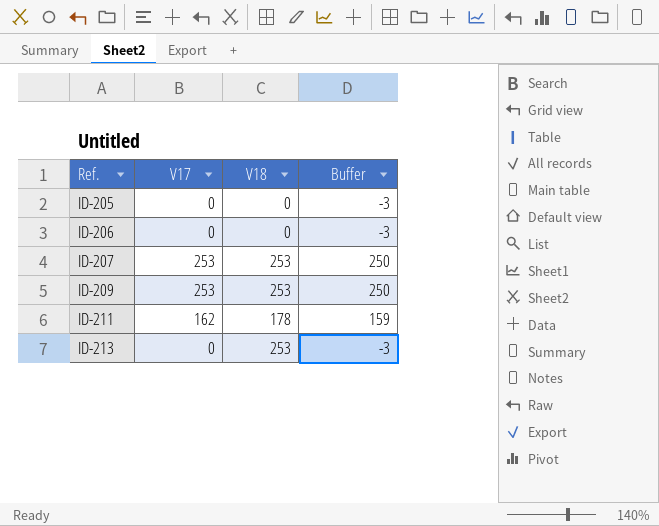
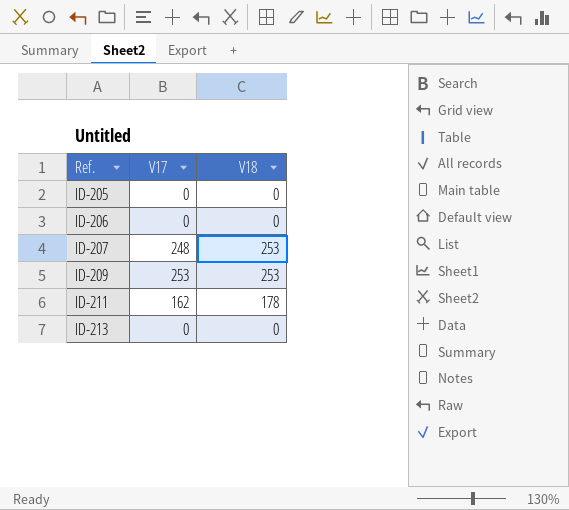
column Buffer | formula: [V17] - 3 -> none
ID-207 | V17: 253 -> 248
ID-213 | V18: 253 -> 0

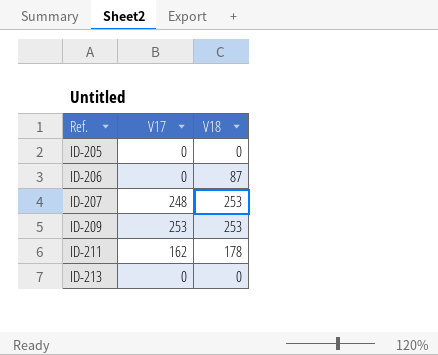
ID-206 | V18: 0 -> 87

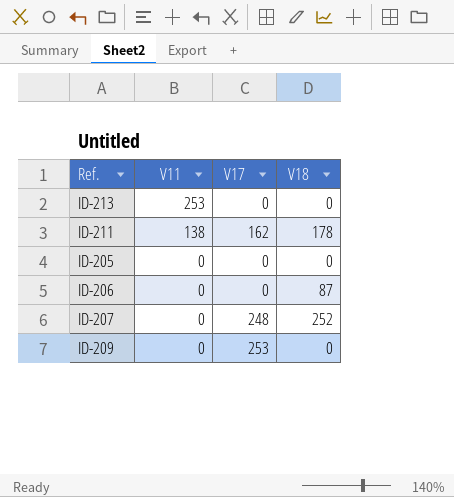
row order: Ref. ascending -> V11 descending
column V11 | position: none -> 2
ID-207 | V18: 253 -> 252
ID-209 | V18: 253 -> 0

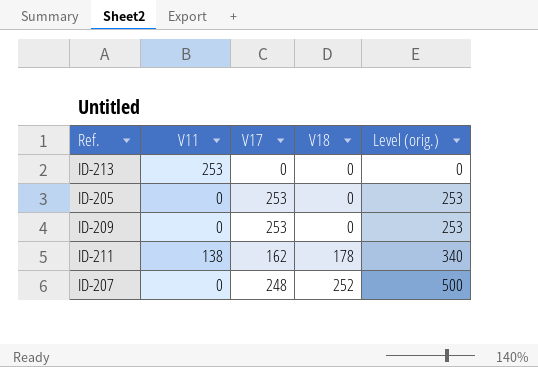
row order: V11 descending -> V18 ascending
column Level (orig.) | formula: none -> [V17] + [V18]
row ID-206: 0 | 0 | 87 -> none
ID-205 | V17: 0 -> 253

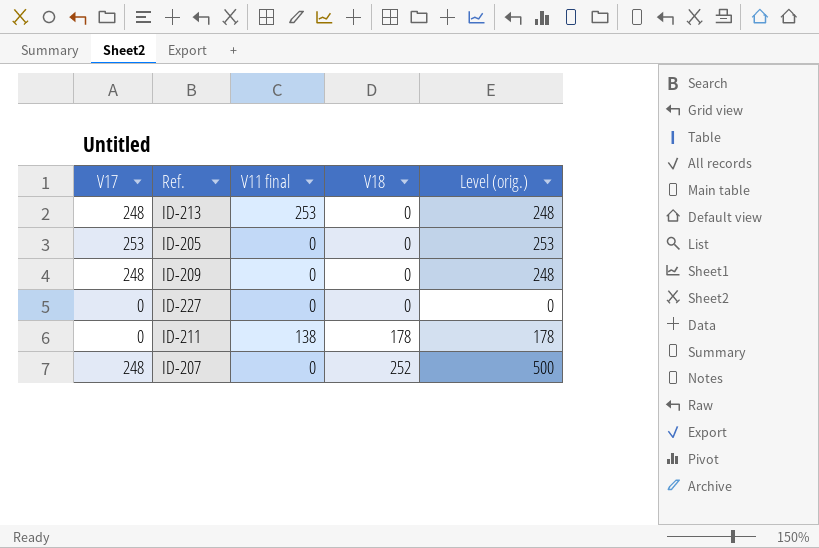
column V17 | position: 3 -> 1
column name: V11 -> V11 final
ID-213 | V17: 0 -> 248
ID-213 | Level (orig.): 0 -> 248
ID-209 | V17: 253 -> 248
ID-209 | Level (orig.): 253 -> 248
row ID-227: none -> 0 | 0 | 0 | 0
ID-211 | V17: 162 -> 0
ID-211 | Level (orig.): 340 -> 178

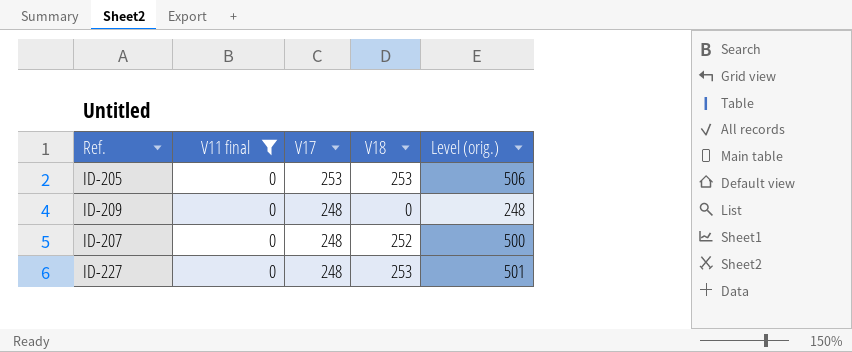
filter: none -> V11 final = 0
row order: V18 ascending -> V17 descending
column V17 | position: 1 -> 3
ID-205 | V18: 0 -> 253
ID-205 | Level (orig.): 253 -> 506
ID-227 | V17: 0 -> 248
ID-227 | V18: 0 -> 253
ID-227 | Level (orig.): 0 -> 501

